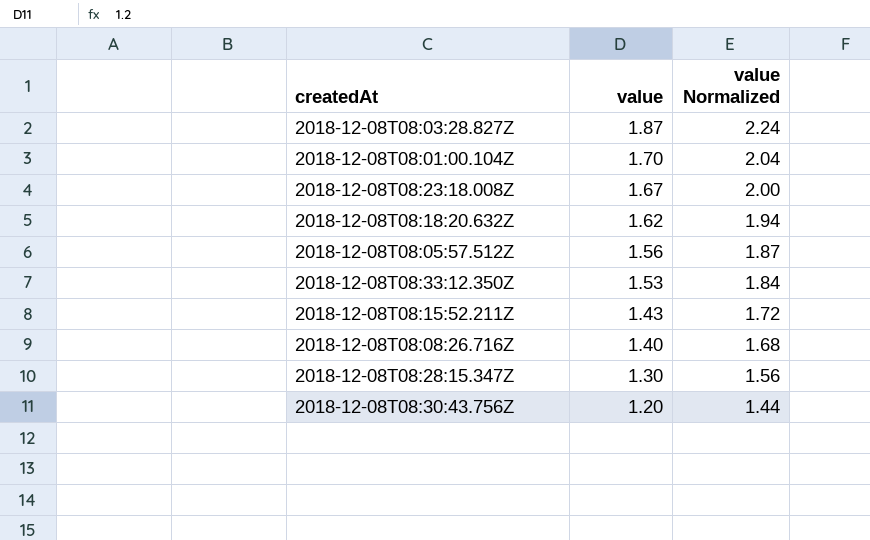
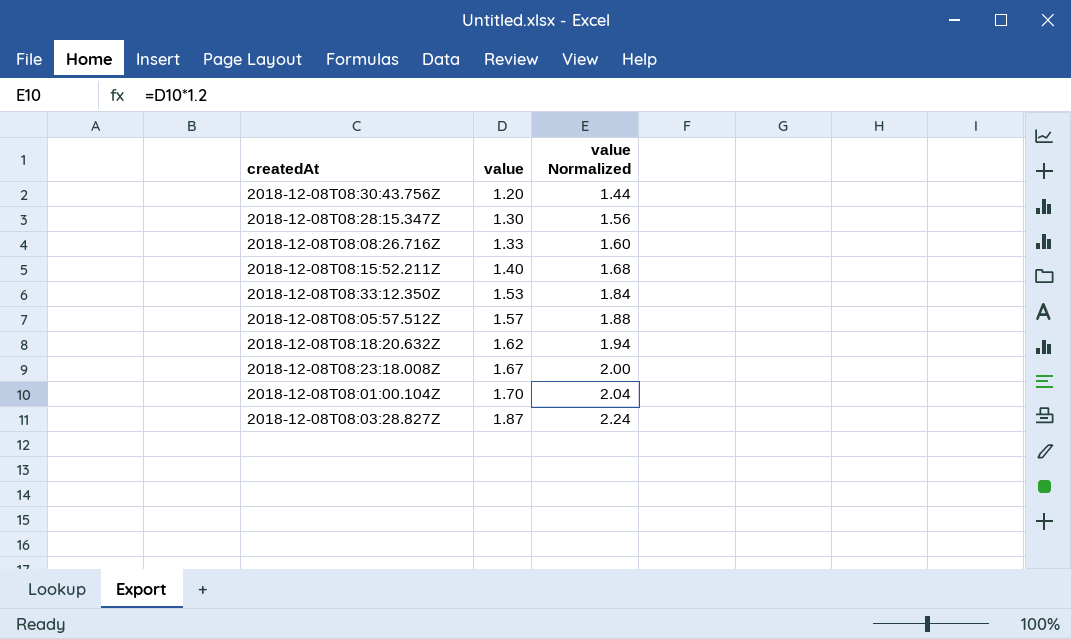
row order: value descending -> value ascending
2018-12-08T08:08:26.716Z | value: 1.40 -> 1.33
2018-12-08T08:08:26.716Z | value Normalized: 1.68 -> 1.60
2018-12-08T08:15:52.211Z | value: 1.43 -> 1.40
2018-12-08T08:15:52.211Z | value Normalized: 1.72 -> 1.68
2018-12-08T08:05:57.512Z | value: 1.56 -> 1.57
2018-12-08T08:05:57.512Z | value Normalized: 1.87 -> 1.88

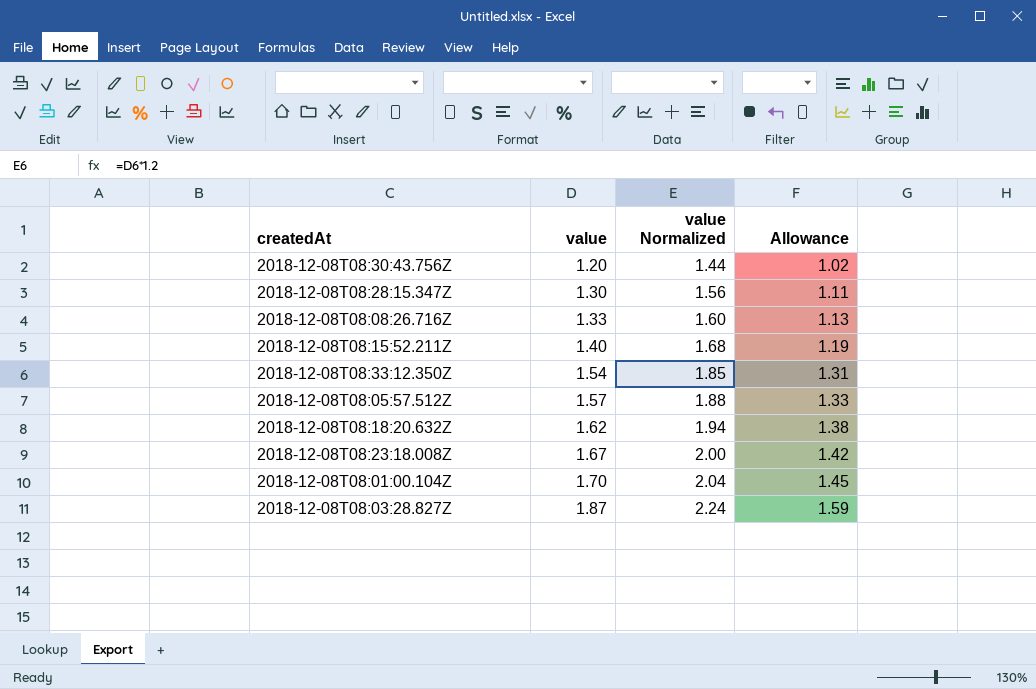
column Allowance | formula: none -> [value] * 0.85
2018-12-08T08:33:12.350Z | value: 1.53 -> 1.54
2018-12-08T08:33:12.350Z | value Normalized: 1.84 -> 1.85

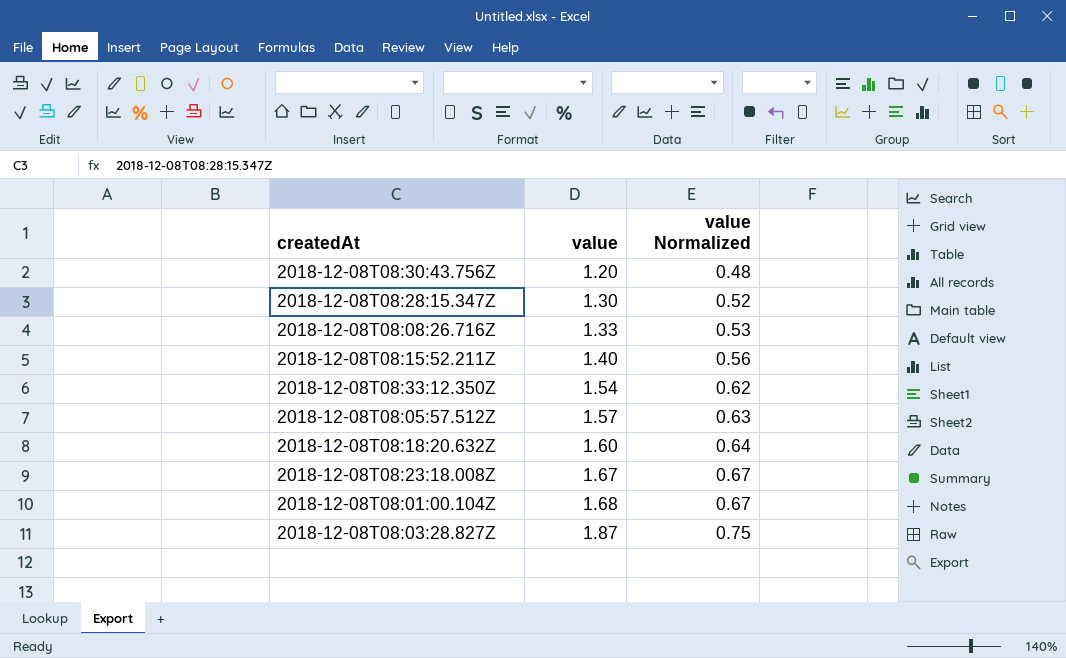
column Allowance | formula: [value] * 0.85 -> none
column value Normalized | formula: [value] * 1.2 -> [value] * 0.4
2018-12-08T08:18:20.632Z | value: 1.62 -> 1.60
2018-12-08T08:01:00.104Z | value: 1.70 -> 1.68

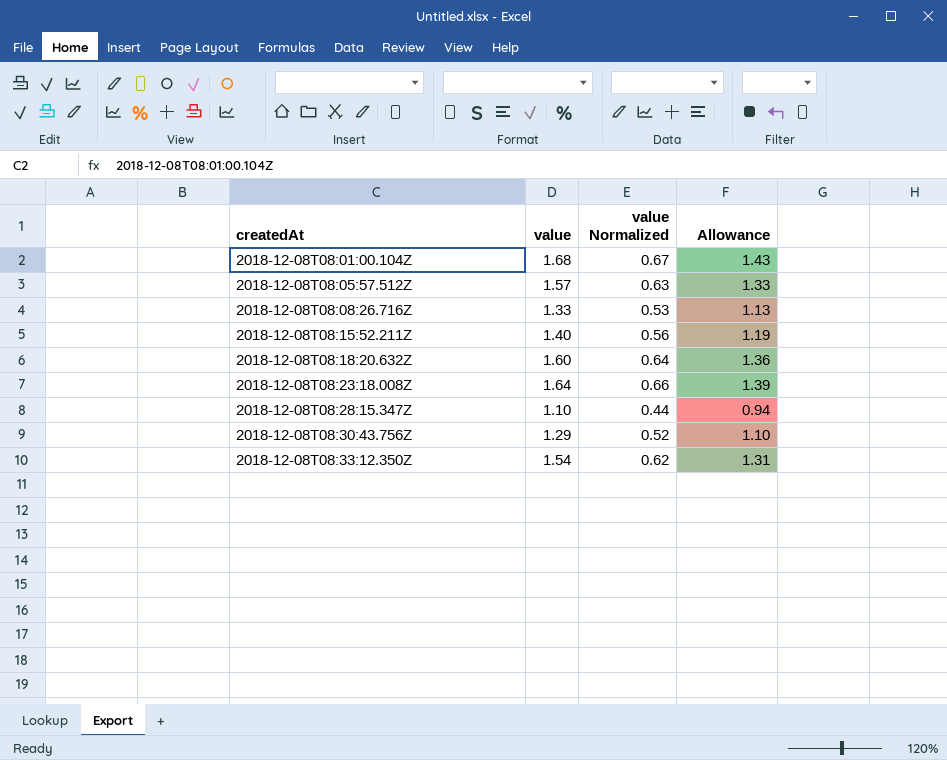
row order: value ascending -> createdAt ascending
column Allowance | formula: none -> [value] * 0.85
row 2018-12-08T08:03:28.827Z: 1.87 | 0.75 -> none
2018-12-08T08:23:18.008Z | value: 1.67 -> 1.64
2018-12-08T08:23:18.008Z | value Normalized: 0.67 -> 0.66
2018-12-08T08:28:15.347Z | value: 1.30 -> 1.10
2018-12-08T08:28:15.347Z | value Normalized: 0.52 -> 0.44
2018-12-08T08:30:43.756Z | value: 1.20 -> 1.29
2018-12-08T08:30:43.756Z | value Normalized: 0.48 -> 0.52

